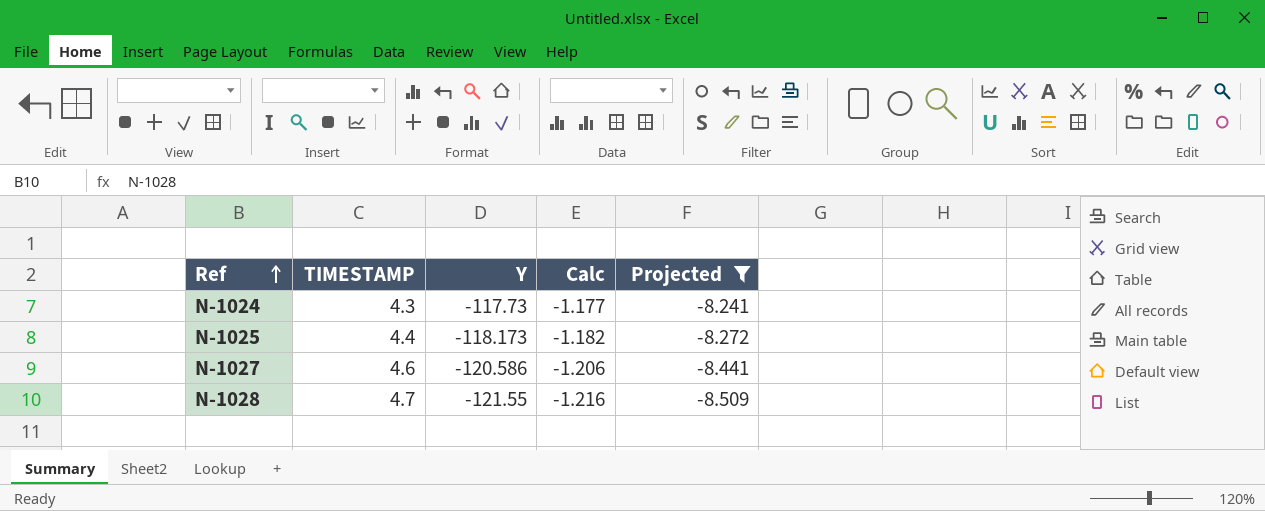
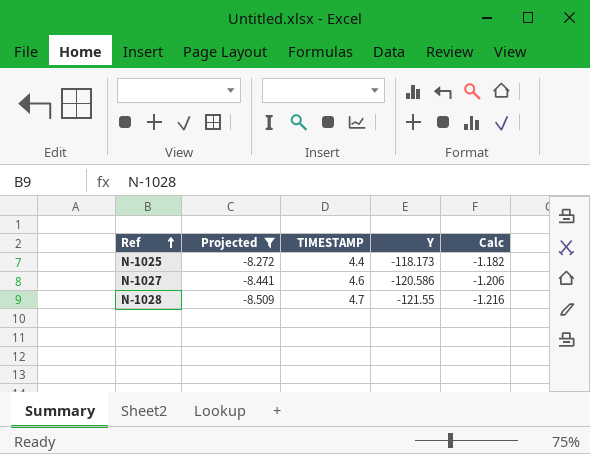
column Projected | position: 5 -> 2
row N-1024: 4.3 | -117.73 | -1.177 | -8.241 -> none

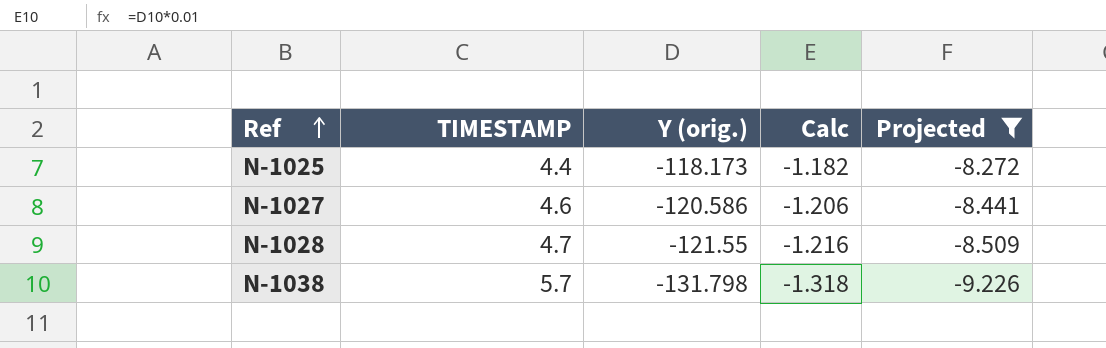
column name: Y -> Y (orig.)
column Projected | position: 2 -> 5
row N-1038: none -> 5.7 | -131.798 | -1.318 | -9.226

